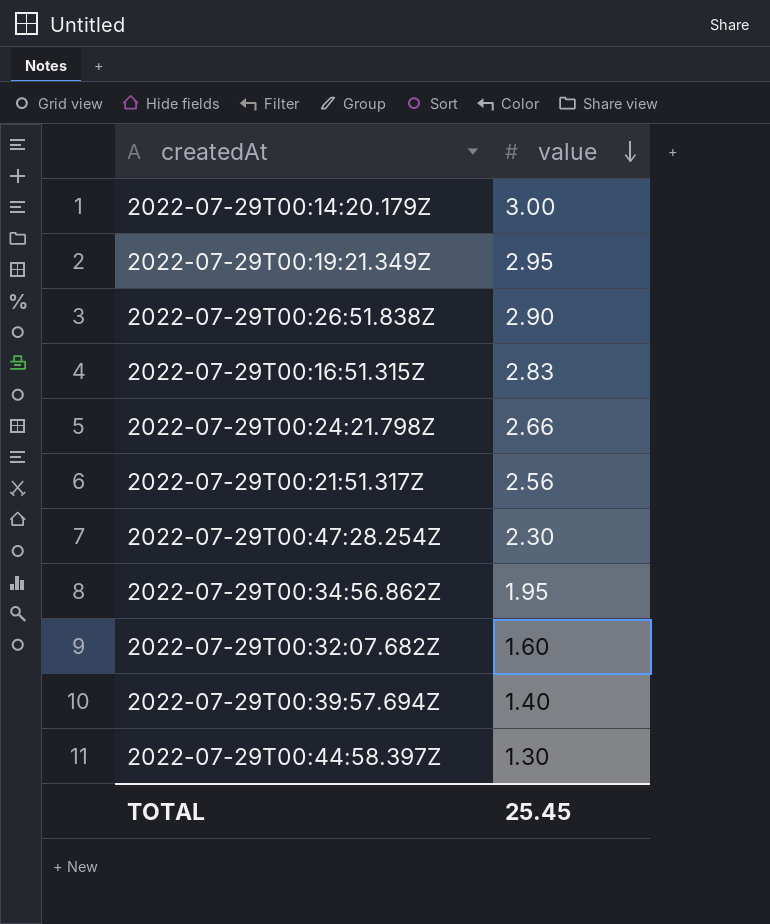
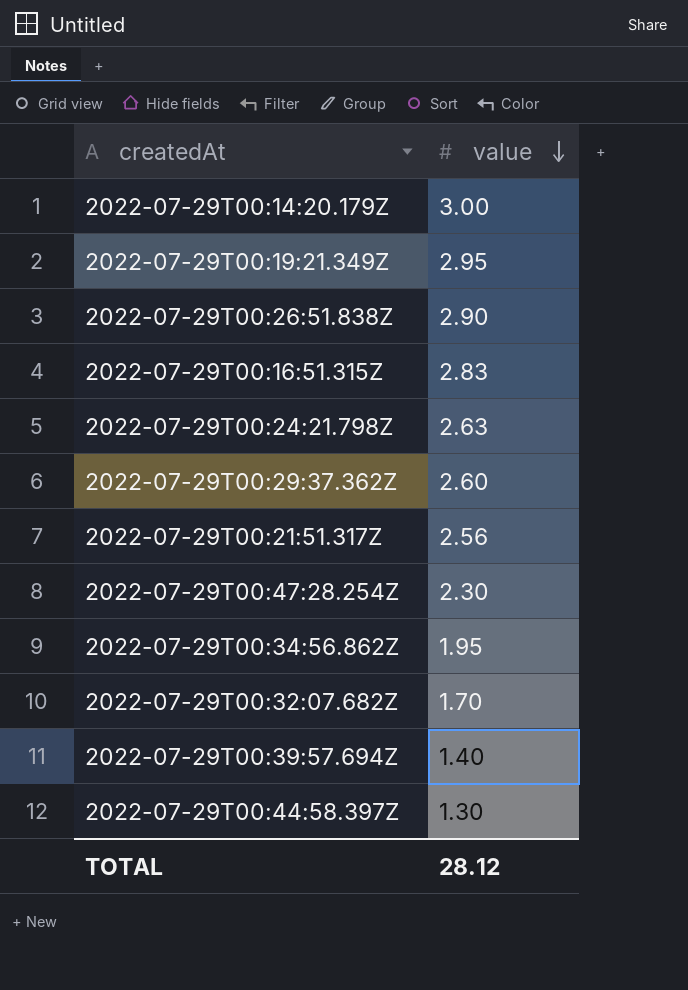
2022-07-29T00:24:21.798Z | value: 2.66 -> 2.63
row 2022-07-29T00:29:37.362Z: none -> 2.60
2022-07-29T00:32:07.682Z | value: 1.60 -> 1.70
TOTAL | value: 25.45 -> 28.12

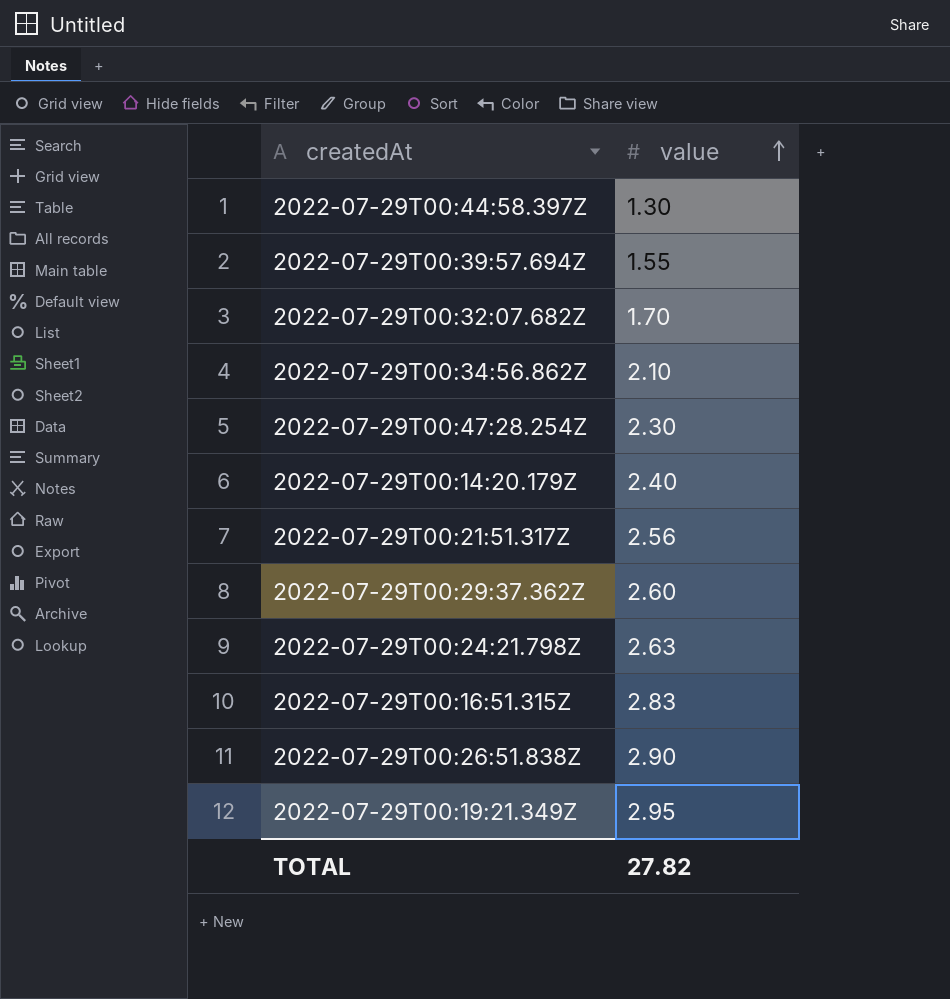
row order: value descending -> value ascending
2022-07-29T00:39:57.694Z | value: 1.40 -> 1.55
2022-07-29T00:34:56.862Z | value: 1.95 -> 2.10
2022-07-29T00:14:20.179Z | value: 3.00 -> 2.40
TOTAL | value: 28.12 -> 27.82

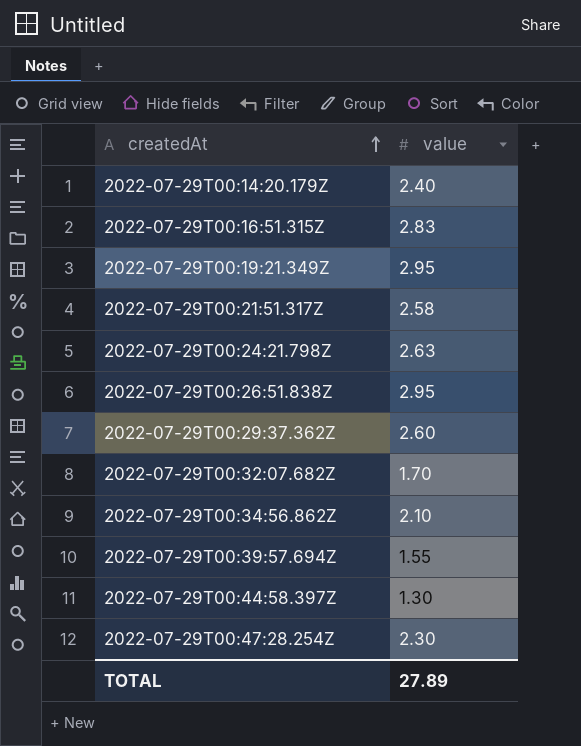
row order: value ascending -> createdAt ascending
2022-07-29T00:21:51.317Z | value: 2.56 -> 2.58
2022-07-29T00:26:51.838Z | value: 2.90 -> 2.95
TOTAL | value: 27.82 -> 27.89

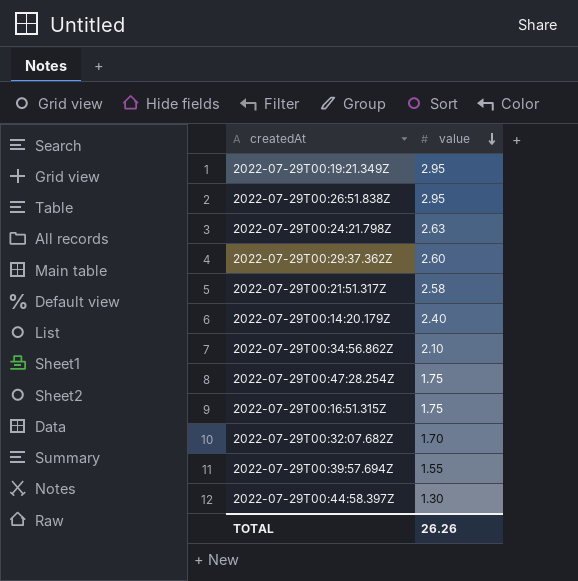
row order: createdAt ascending -> value descending
2022-07-29T00:47:28.254Z | value: 2.30 -> 1.75
2022-07-29T00:16:51.315Z | value: 2.83 -> 1.75
TOTAL | value: 27.89 -> 26.26

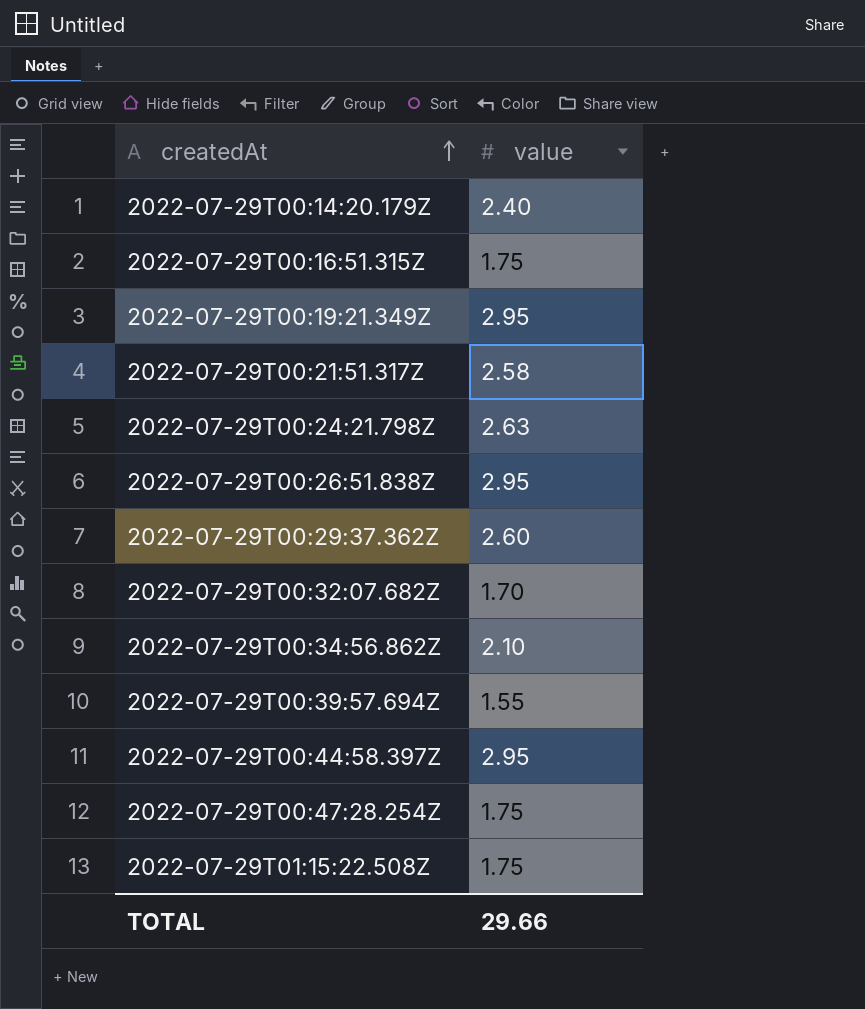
row order: value descending -> createdAt ascending
2022-07-29T00:44:58.397Z | value: 1.30 -> 2.95
row 2022-07-29T01:15:22.508Z: none -> 1.75
TOTAL | value: 26.26 -> 29.66

